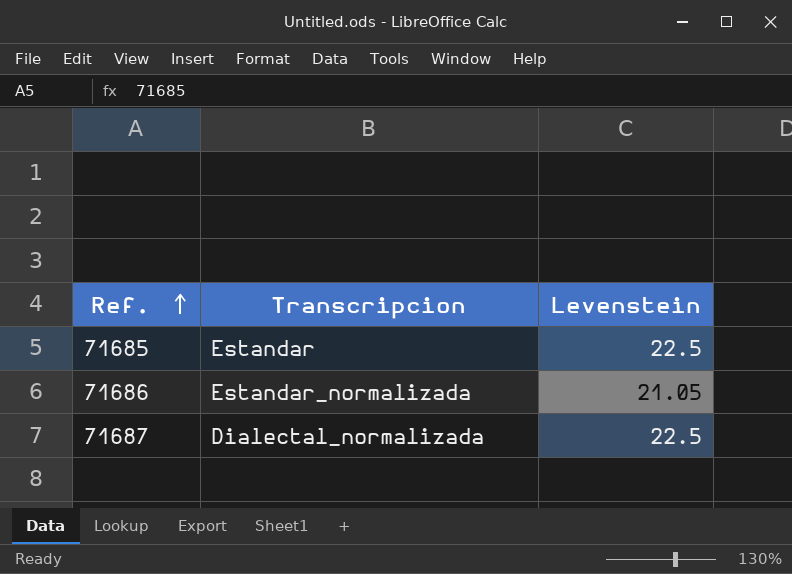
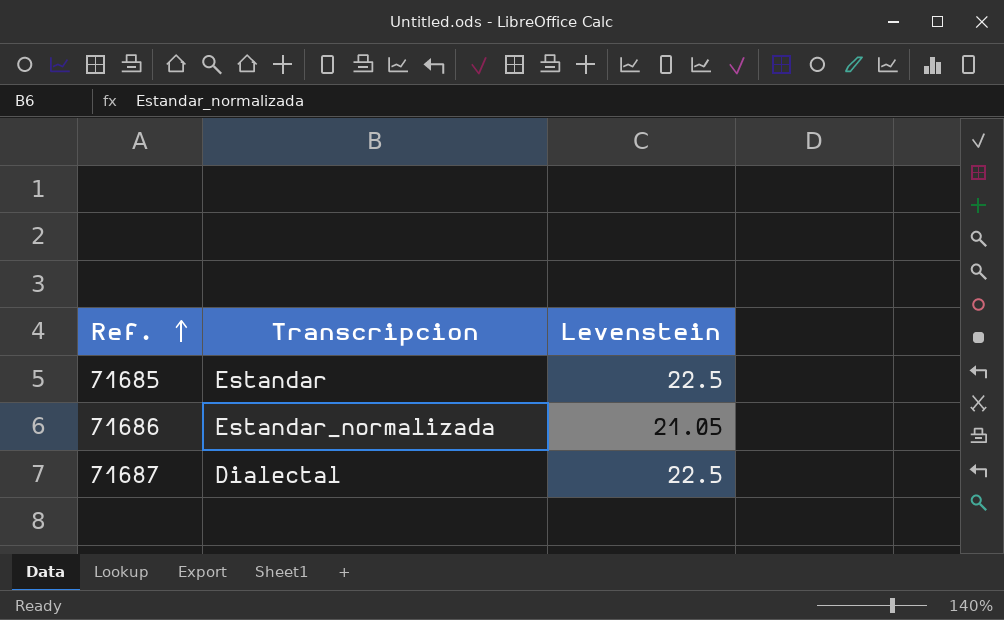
71687 | Transcripcion: Dialectal_normalizada -> Dialectal

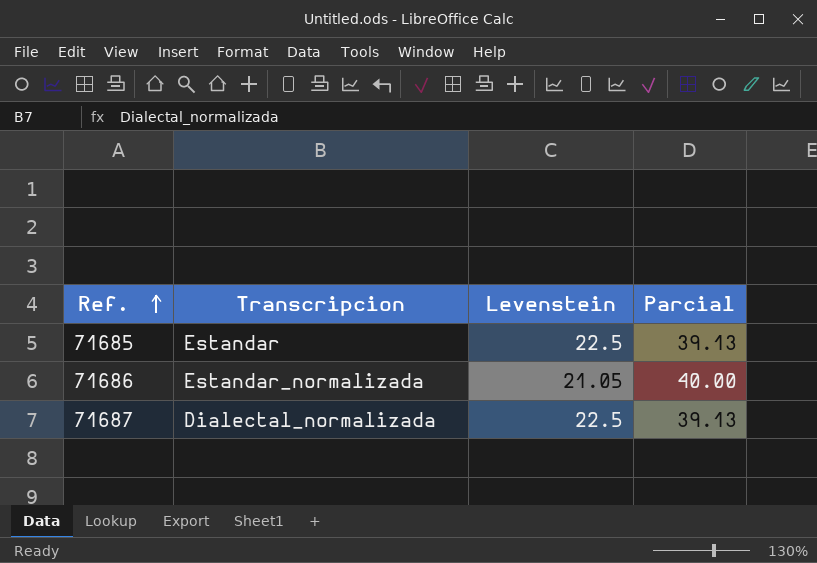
column Parcial | position: none -> 4
71687 | Transcripcion: Dialectal -> Dialectal_normalizada

